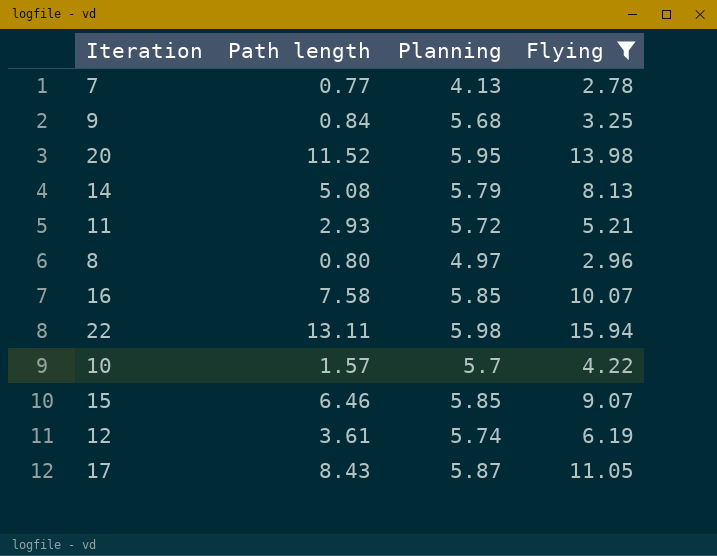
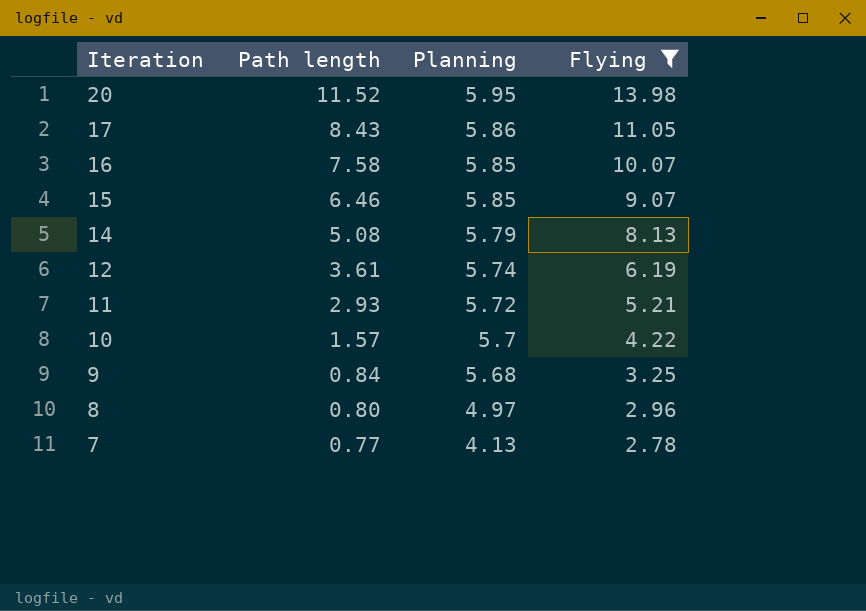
row order: none -> Iteration descending
row 22: 13.11 | 5.98 | 15.94 -> none
17 | Planning: 5.87 -> 5.86

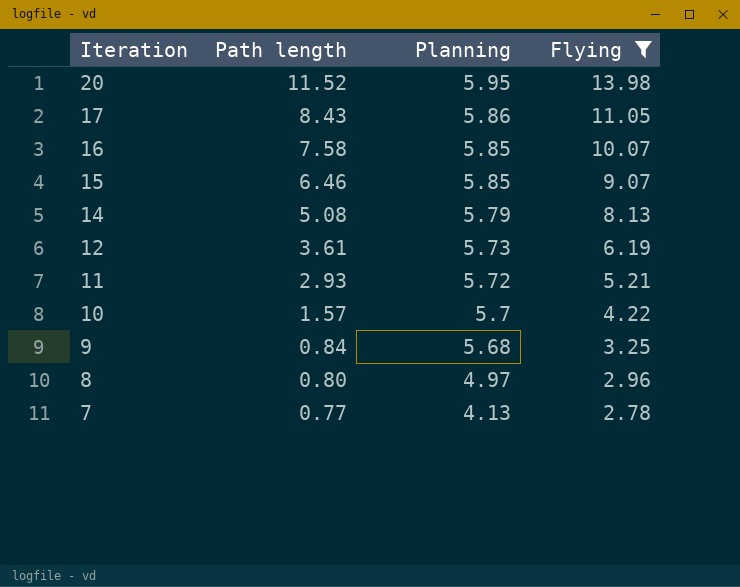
12 | Planning: 5.74 -> 5.73

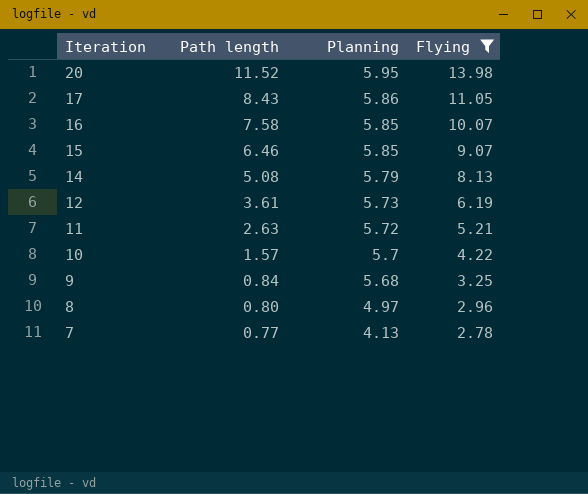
11 | Path length: 2.93 -> 2.63

